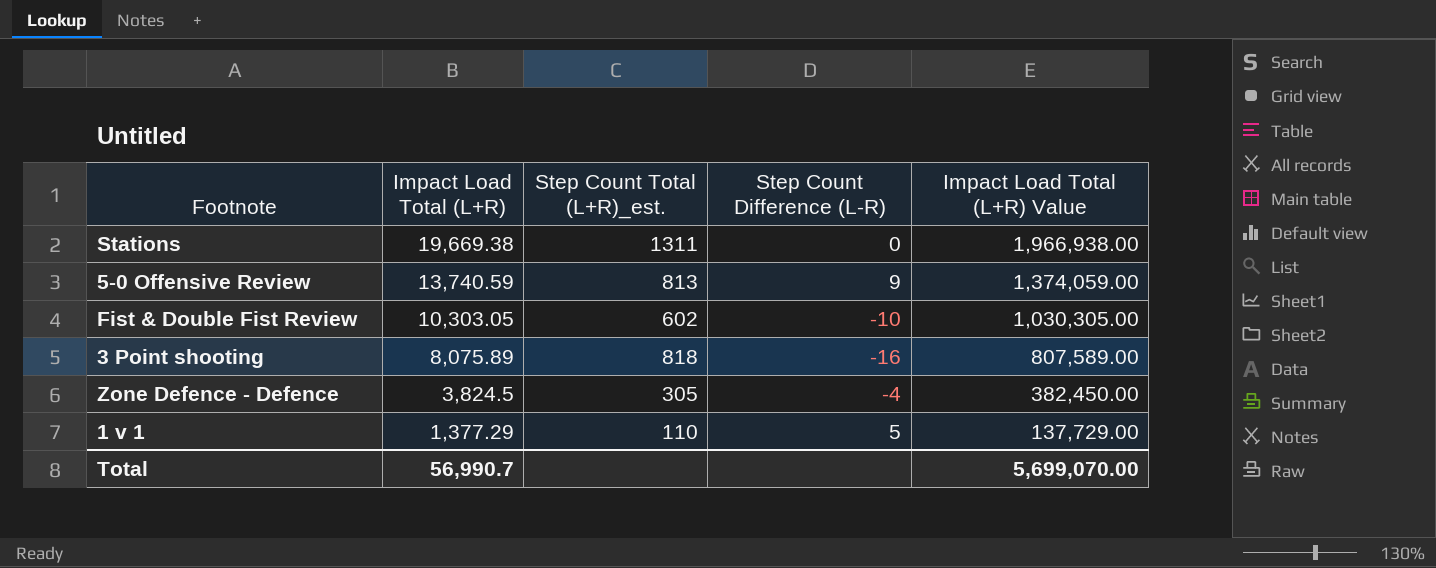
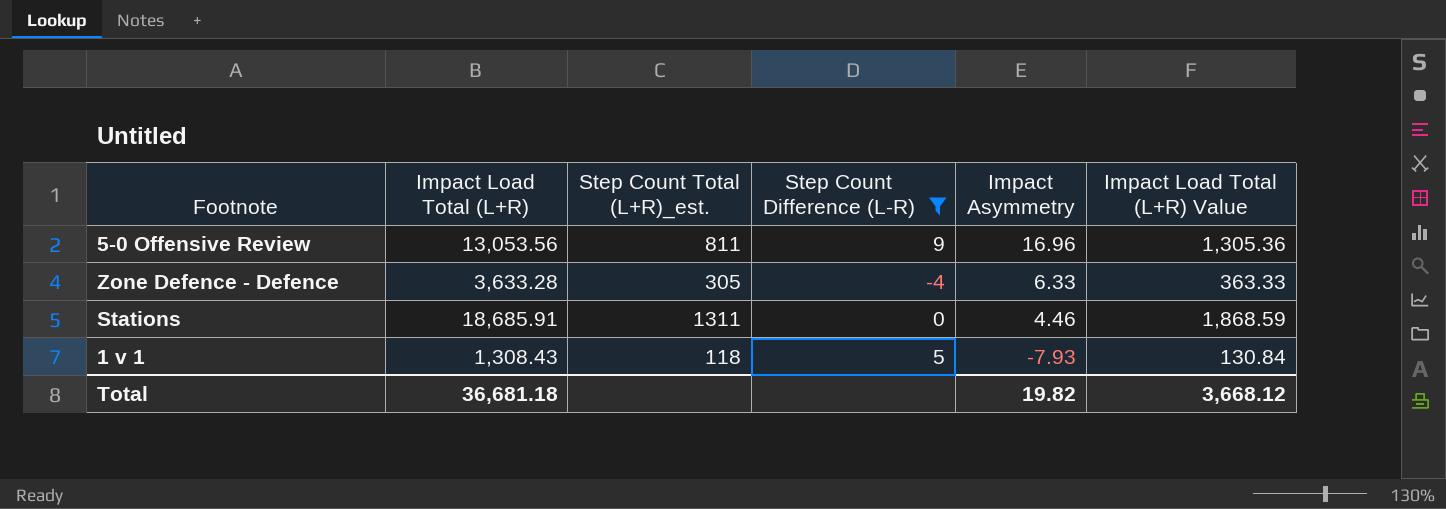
filter: none -> Step Count Difference (L-R) >= -4
row order: Impact Load Total (L+R) descending -> Impact Asymmetry descending
column Impact Asymmetry | position: none -> 5
column Impact Load Total (L+R) Value | formula: [Impact Load Total (L+R)] * 100 -> [Impact Load Total (L+R)] * 0.1
5-0 Offensive Review | Impact Load Total (L+R): 13,740.59 -> 13,053.56
5-0 Offensive Review | Step Count Total (L+R)_est.: 813 -> 811
Zone Defence - Defence | Impact Load Total (L+R): 3,824.5 -> 3,633.28
Stations | Impact Load Total (L+R): 19,669.38 -> 18,685.91
1 v 1 | Impact Load Total (L+R): 1,377.29 -> 1,308.43
1 v 1 | Step Count Total (L+R)_est.: 110 -> 118
Total | Impact Load Total (L+R): 56,990.7 -> 36,681.18
Total | Impact Load Total (L+R) Value: 5,699,070.00 -> 3,668.12

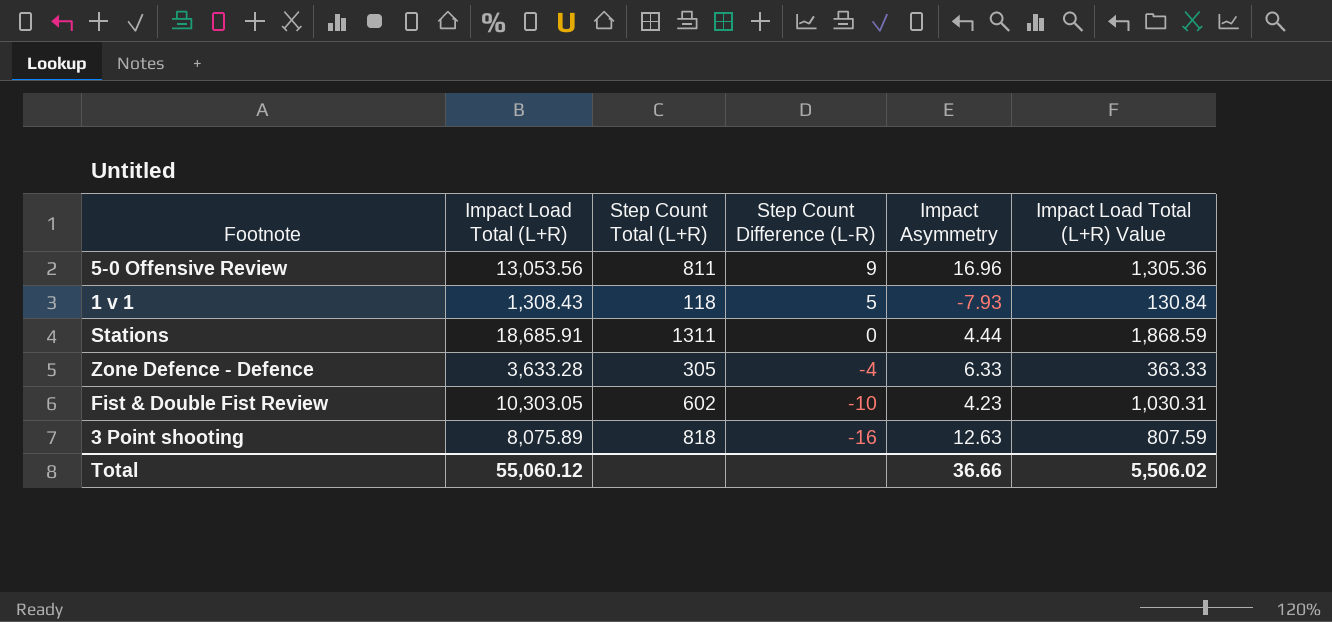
filter: Step Count Difference (L-R) >= -4 -> none
row order: Impact Asymmetry descending -> Step Count Difference (L-R) descending
column name: Step Count Total (L+R)_est. -> Step Count Total (L+R)
Stations | Impact Asymmetry: 4.46 -> 4.44
Total | Impact Load Total (L+R): 36,681.18 -> 55,060.12
Total | Impact Asymmetry: 19.82 -> 36.66
Total | Impact Load Total (L+R) Value: 3,668.12 -> 5,506.02

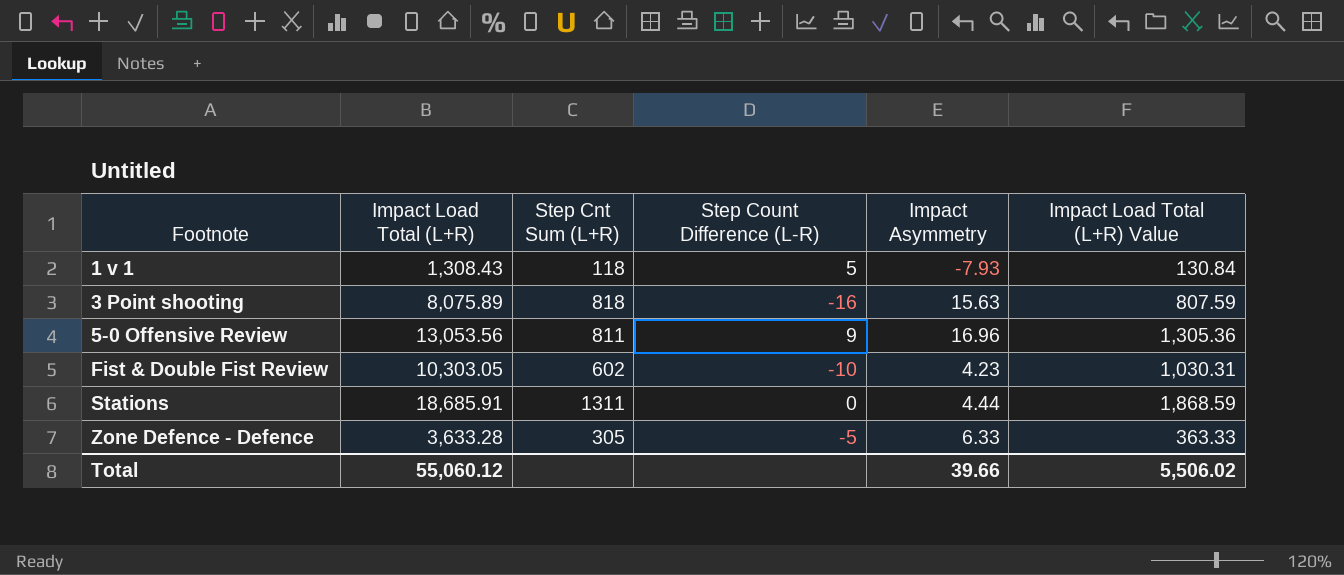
row order: Step Count Difference (L-R) descending -> Footnote ascending
column name: Step Count Total (L+R) -> Step Cnt Sum (L+R)
3 Point shooting | Impact Asymmetry: 12.63 -> 15.63
Zone Defence - Defence | Step Count Difference (L-R): -4 -> -5
Total | Impact Asymmetry: 36.66 -> 39.66

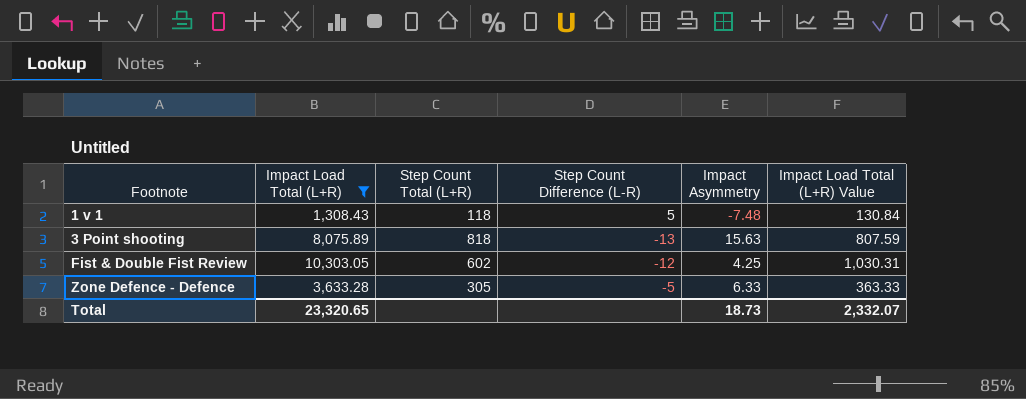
filter: none -> Impact Load Total (L+R) <= 10,303.05
column name: Step Cnt Sum (L+R) -> Step Count Total (L+R)
1 v 1 | Impact Asymmetry: -7.93 -> -7.48
3 Point shooting | Step Count Difference (L-R): -16 -> -13
Fist & Double Fist Review | Step Count Difference (L-R): -10 -> -12
Fist & Double Fist Review | Impact Asymmetry: 4.23 -> 4.25
Total | Impact Load Total (L+R): 55,060.12 -> 23,320.65
Total | Impact Asymmetry: 39.66 -> 18.73
Total | Impact Load Total (L+R) Value: 5,506.02 -> 2,332.07

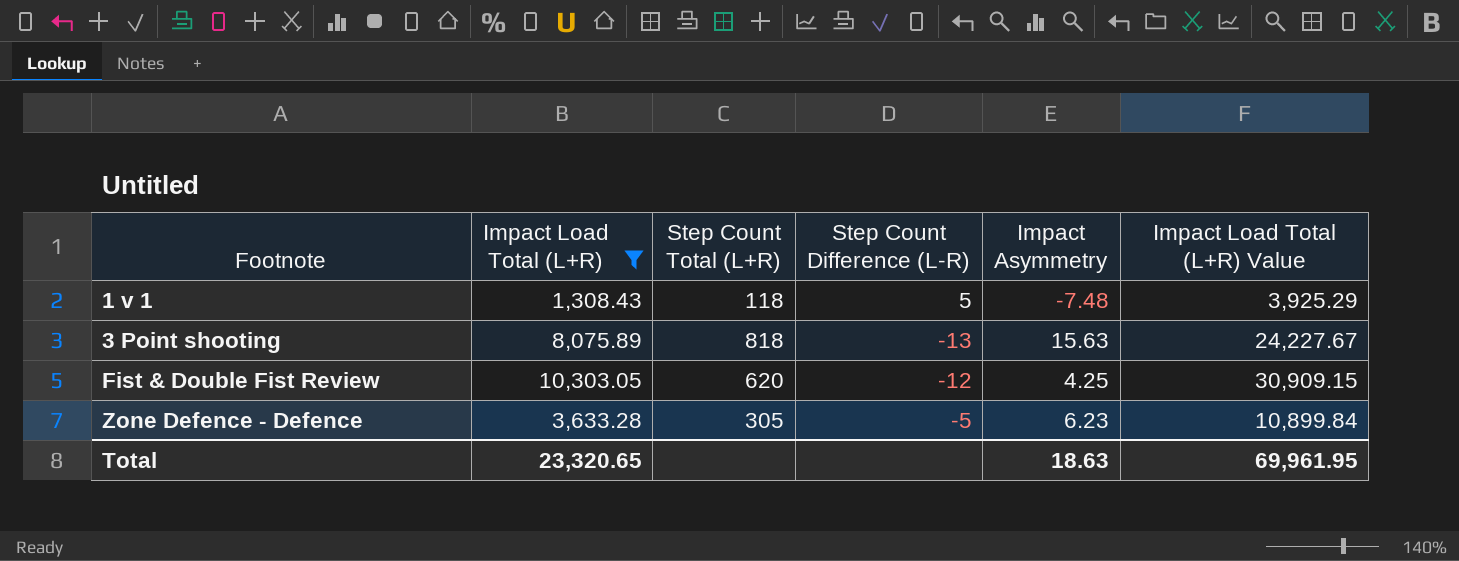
column Impact Load Total (L+R) Value | formula: [Impact Load Total (L+R)] * 0.1 -> [Impact Load Total (L+R)] * 3
Fist & Double Fist Review | Step Count Total (L+R): 602 -> 620
Zone Defence - Defence | Impact Asymmetry: 6.33 -> 6.23
Total | Impact Asymmetry: 18.73 -> 18.63
Total | Impact Load Total (L+R) Value: 2,332.07 -> 69,961.95

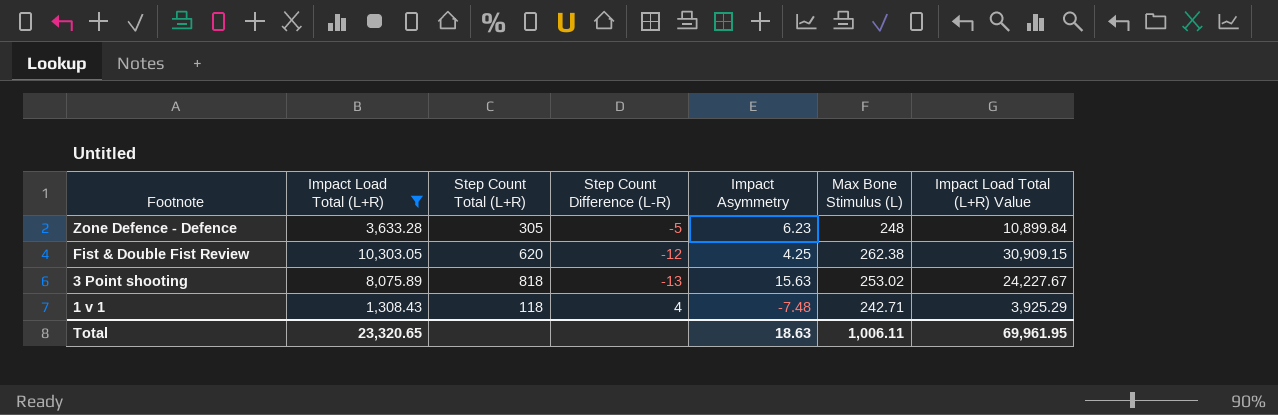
row order: Footnote ascending -> Footnote descending
column Max Bone Stimulus (L) | position: none -> 6
1 v 1 | Step Count Difference (L-R): 5 -> 4

